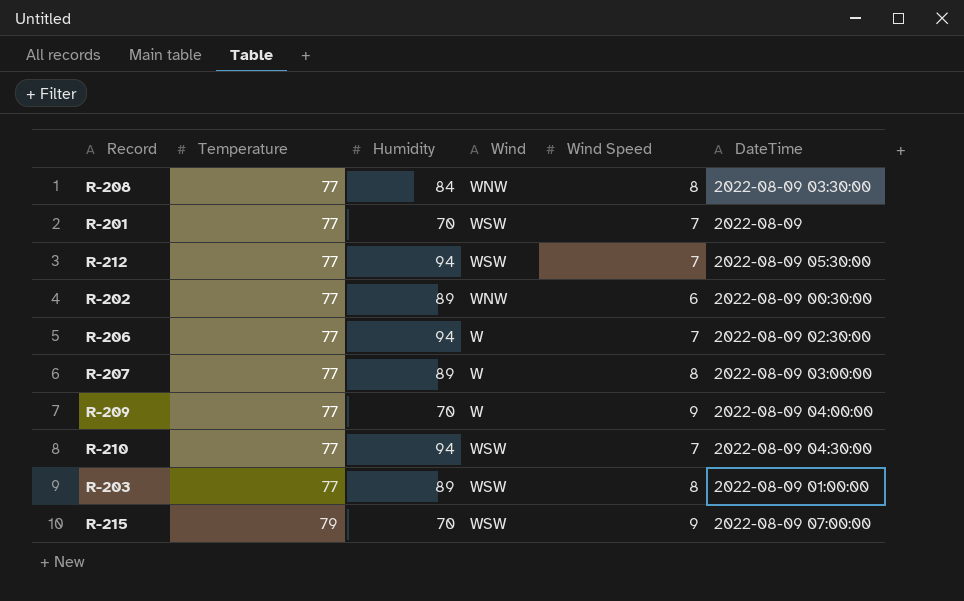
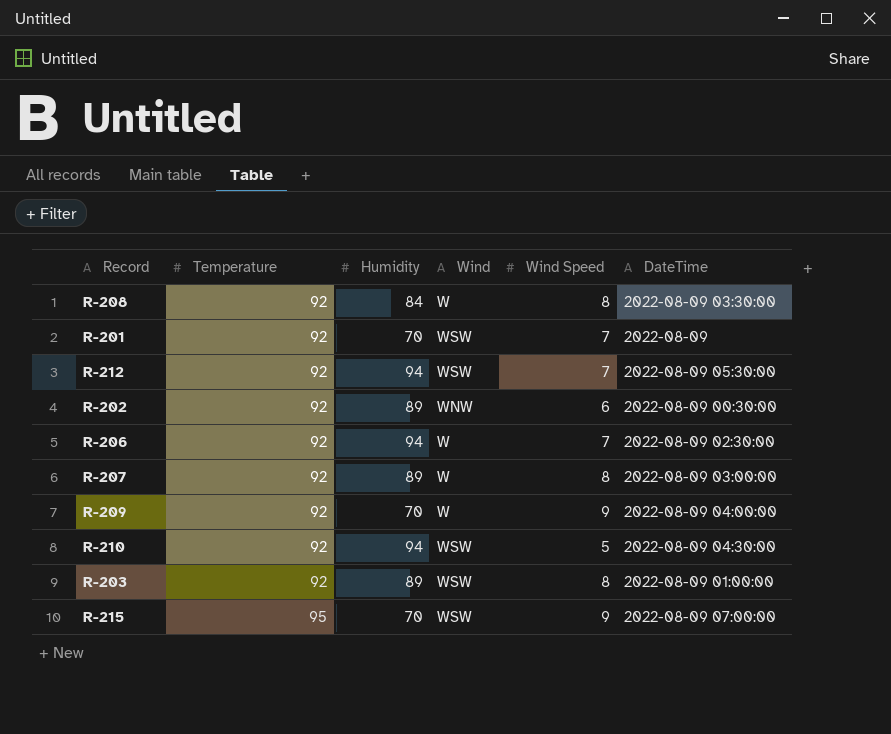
R-208 | Temperature: 77 -> 92
R-208 | Wind: WNW -> W
R-201 | Temperature: 77 -> 92
R-212 | Temperature: 77 -> 92
R-202 | Temperature: 77 -> 92
R-206 | Temperature: 77 -> 92
R-207 | Temperature: 77 -> 92
R-209 | Temperature: 77 -> 92
R-210 | Temperature: 77 -> 92
R-210 | Wind Speed: 7 -> 5
R-203 | Temperature: 77 -> 92
R-215 | Temperature: 79 -> 95

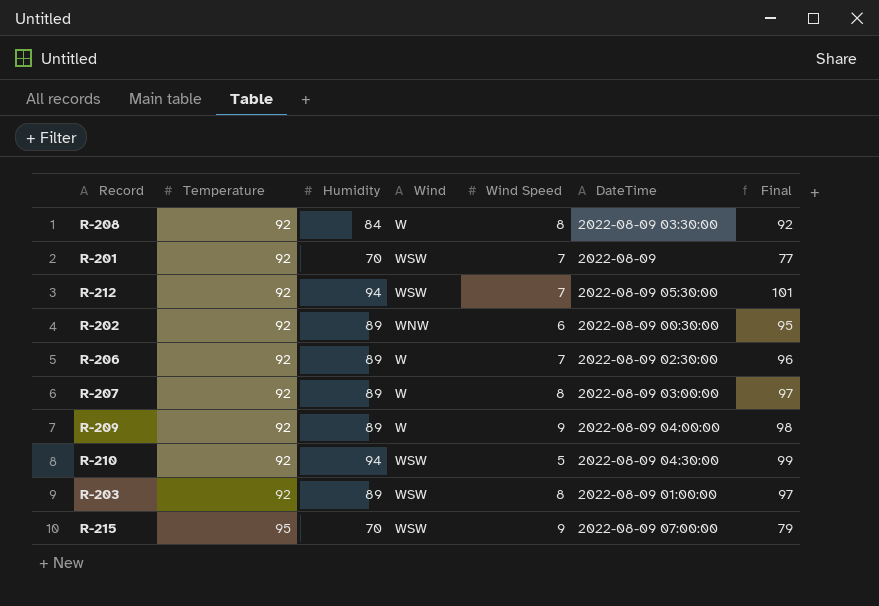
column Final | formula: none -> [Humidity] + [Wind Speed]
R-206 | Humidity: 94 -> 89
R-209 | Humidity: 70 -> 89

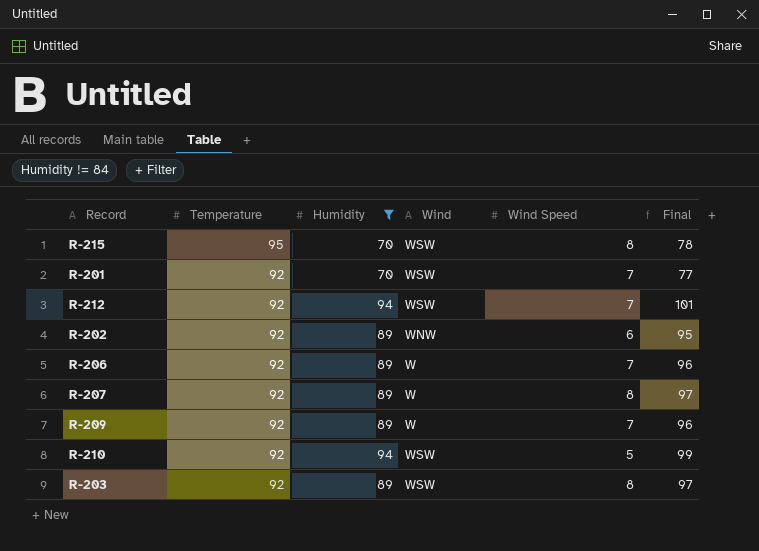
filter: none -> Humidity != 84
row order: Temperature ascending -> Temperature descending
column DateTime | position: 6 -> none
R-215 | Wind Speed: 9 -> 8
R-215 | Final: 79 -> 78
R-209 | Wind Speed: 9 -> 7
R-209 | Final: 98 -> 96

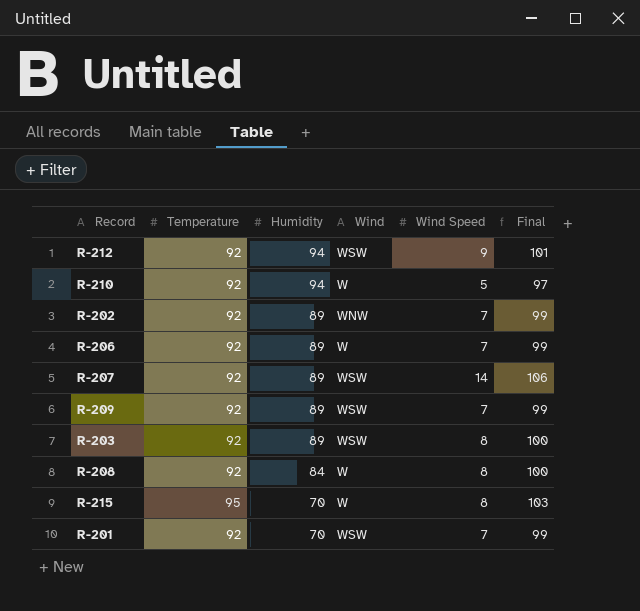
filter: Humidity != 84 -> none
row order: Temperature descending -> Humidity descending
column Final | formula: [Humidity] + [Wind Speed] -> [Temperature] + [Wind Speed]
R-212 | Wind Speed: 7 -> 9
R-210 | Wind: WSW -> W
R-202 | Wind Speed: 6 -> 7
R-207 | Wind: W -> WSW
R-207 | Wind Speed: 8 -> 14
R-209 | Wind: W -> WSW
R-215 | Wind: WSW -> W

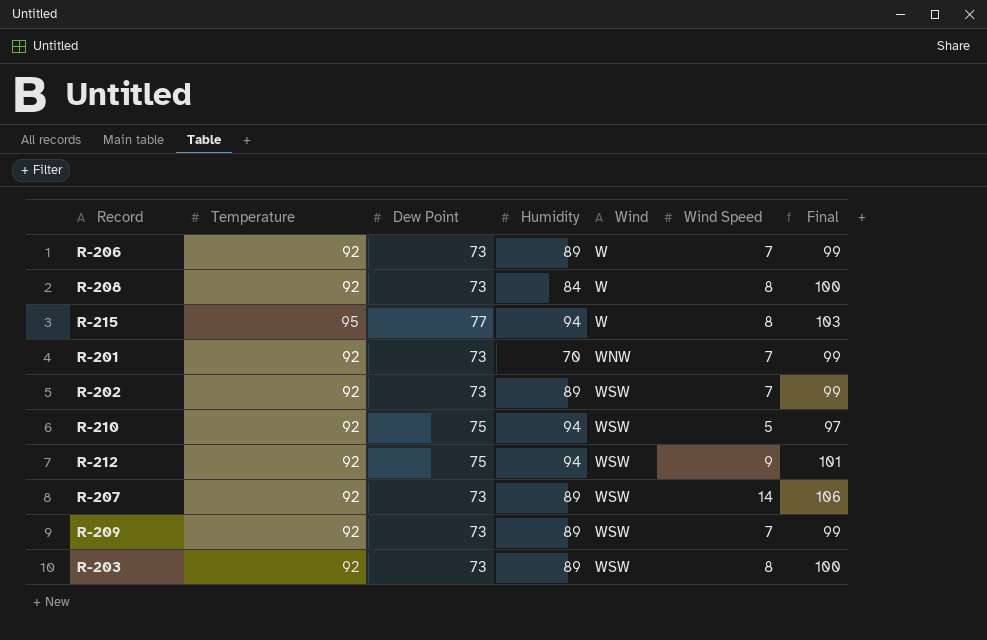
row order: Humidity descending -> Wind ascending
column Dew Point | position: none -> 3
R-215 | Humidity: 70 -> 94
R-201 | Wind: WSW -> WNW
R-202 | Wind: WNW -> WSW
R-210 | Wind: W -> WSW

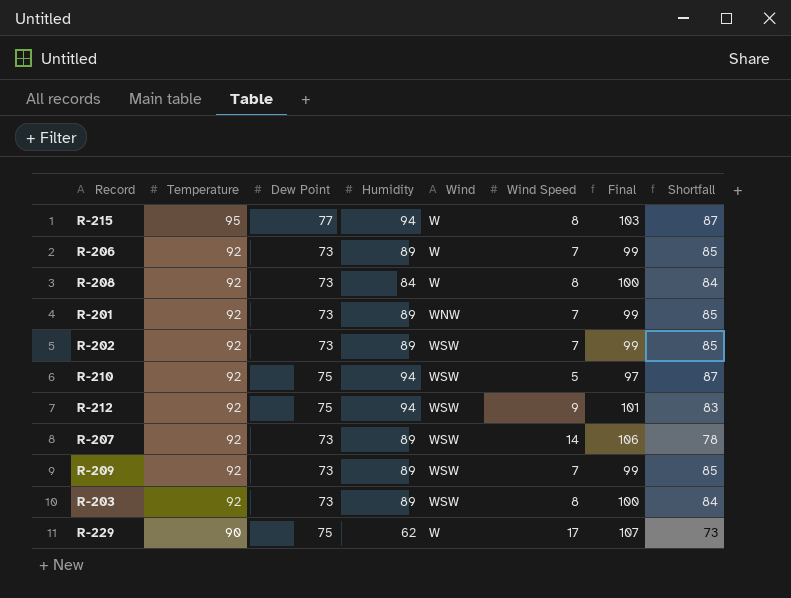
row order: Wind ascending -> Temperature descending
column Shortfall | formula: none -> [Temperature] - [Wind Speed]
R-201 | Humidity: 70 -> 89
row R-229: none -> 90 | 75 | 62 | W | 17 | 107 | 73

